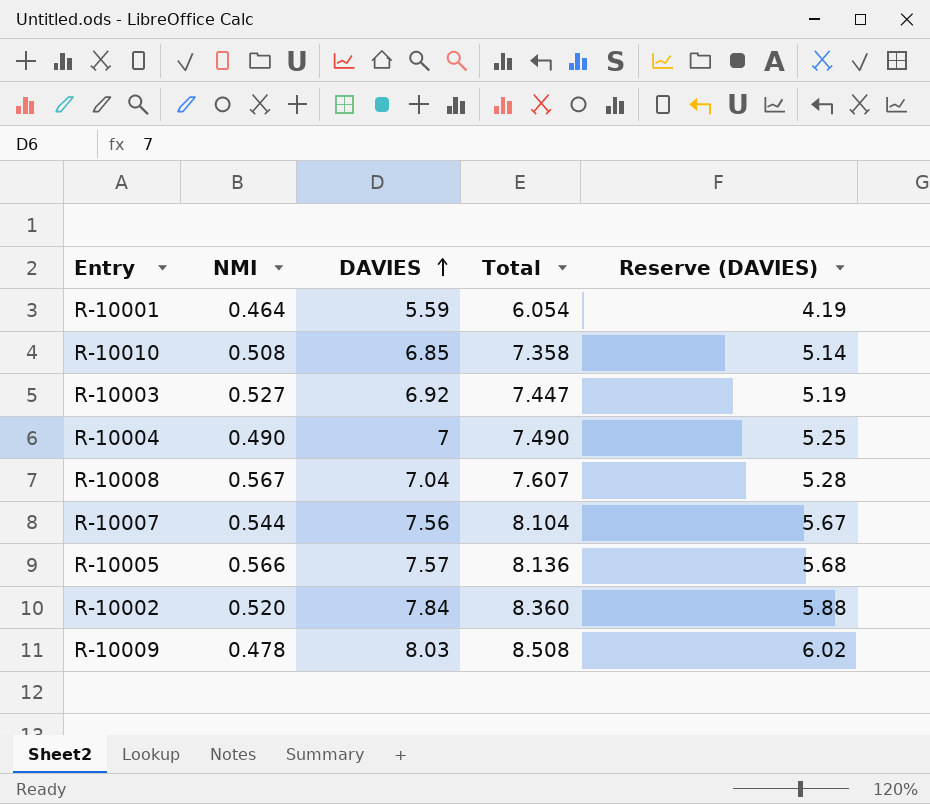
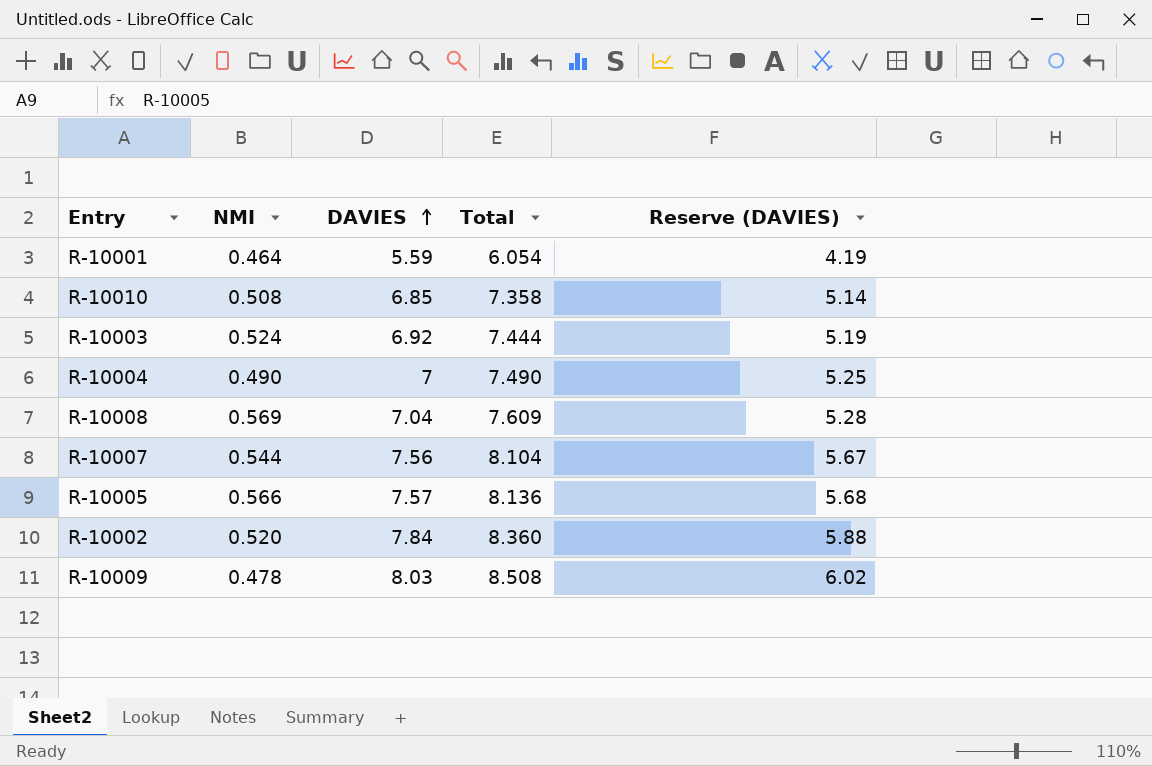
R-10003 | NMI: 0.527 -> 0.524
R-10003 | Total: 7.447 -> 7.444
R-10008 | NMI: 0.567 -> 0.569
R-10008 | Total: 7.607 -> 7.609

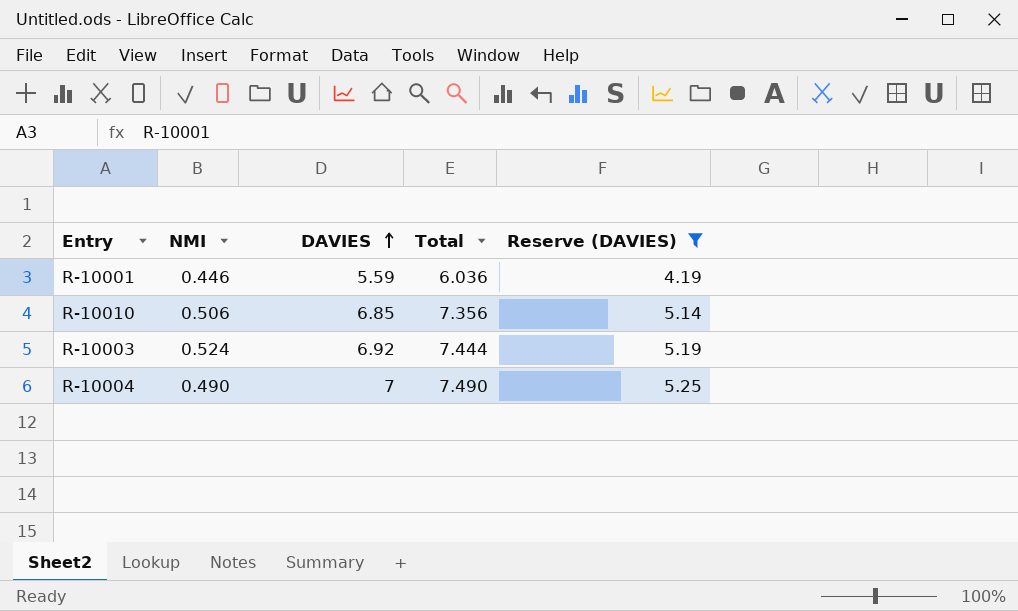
filter: none -> Reserve (DAVIES) <= 5.25
R-10001 | NMI: 0.464 -> 0.446
R-10001 | Total: 6.054 -> 6.036
R-10010 | NMI: 0.508 -> 0.506
R-10010 | Total: 7.358 -> 7.356

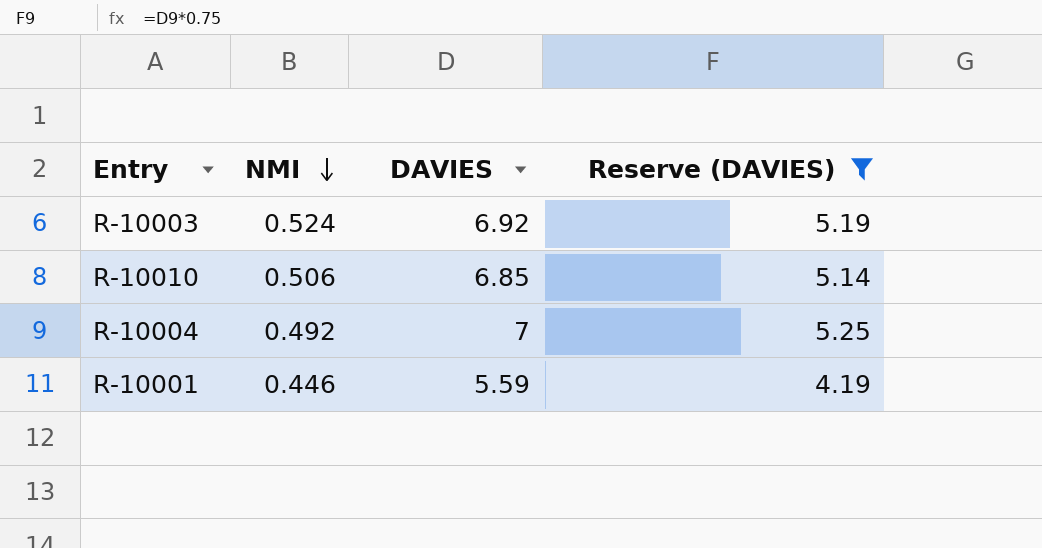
row order: DAVIES ascending -> NMI descending
column Total | formula: [NMI] + [DAVIES] -> none
R-10004 | NMI: 0.490 -> 0.492

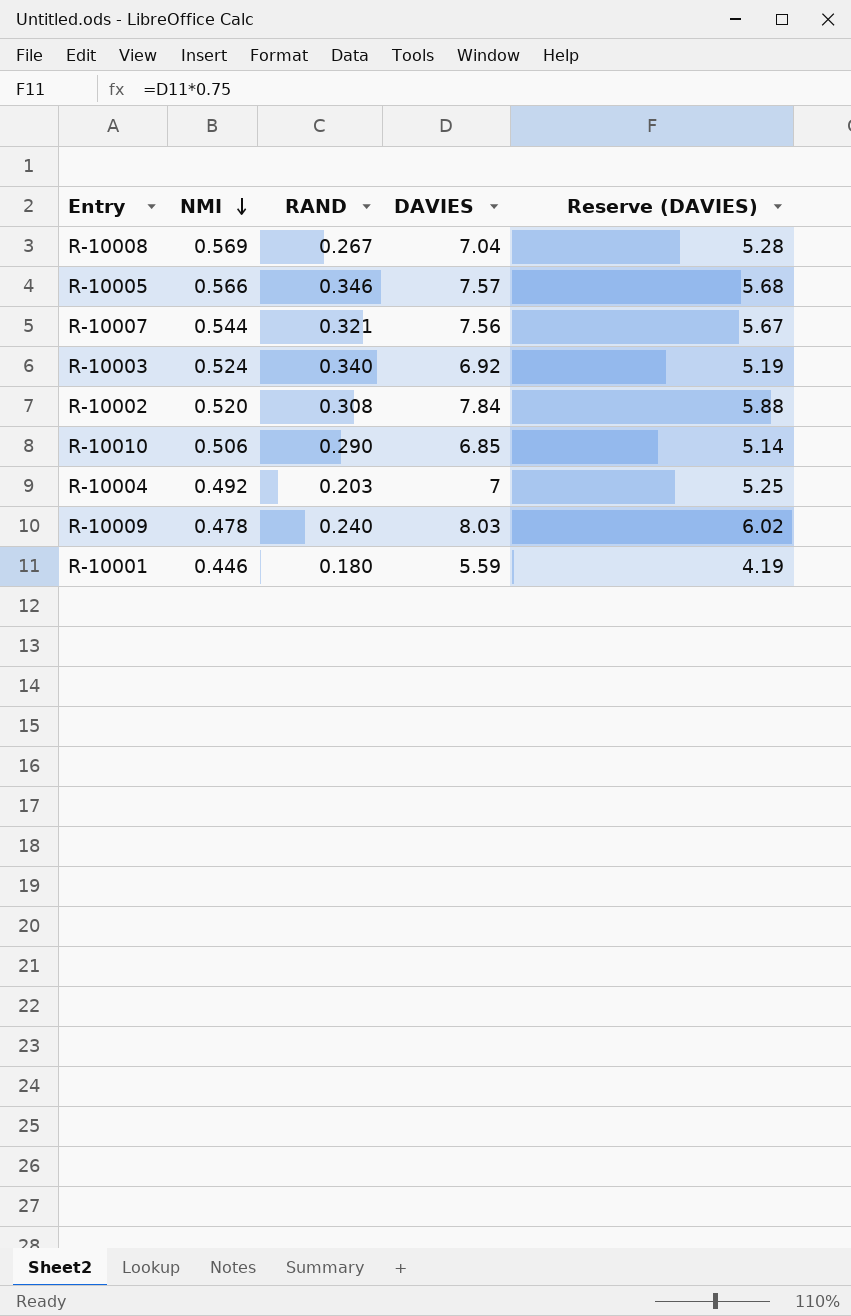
filter: Reserve (DAVIES) <= 5.25 -> none
column RAND | position: none -> 3

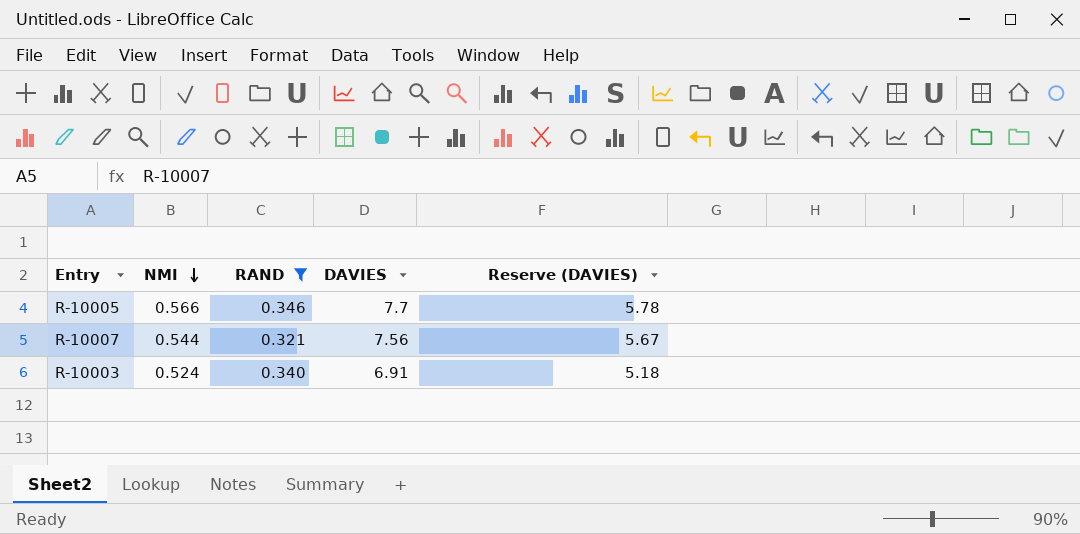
filter: none -> RAND >= 0.321
R-10005 | DAVIES: 7.57 -> 7.7
R-10005 | Reserve (DAVIES): 5.68 -> 5.78
R-10003 | DAVIES: 6.92 -> 6.91
R-10003 | Reserve (DAVIES): 5.19 -> 5.18

